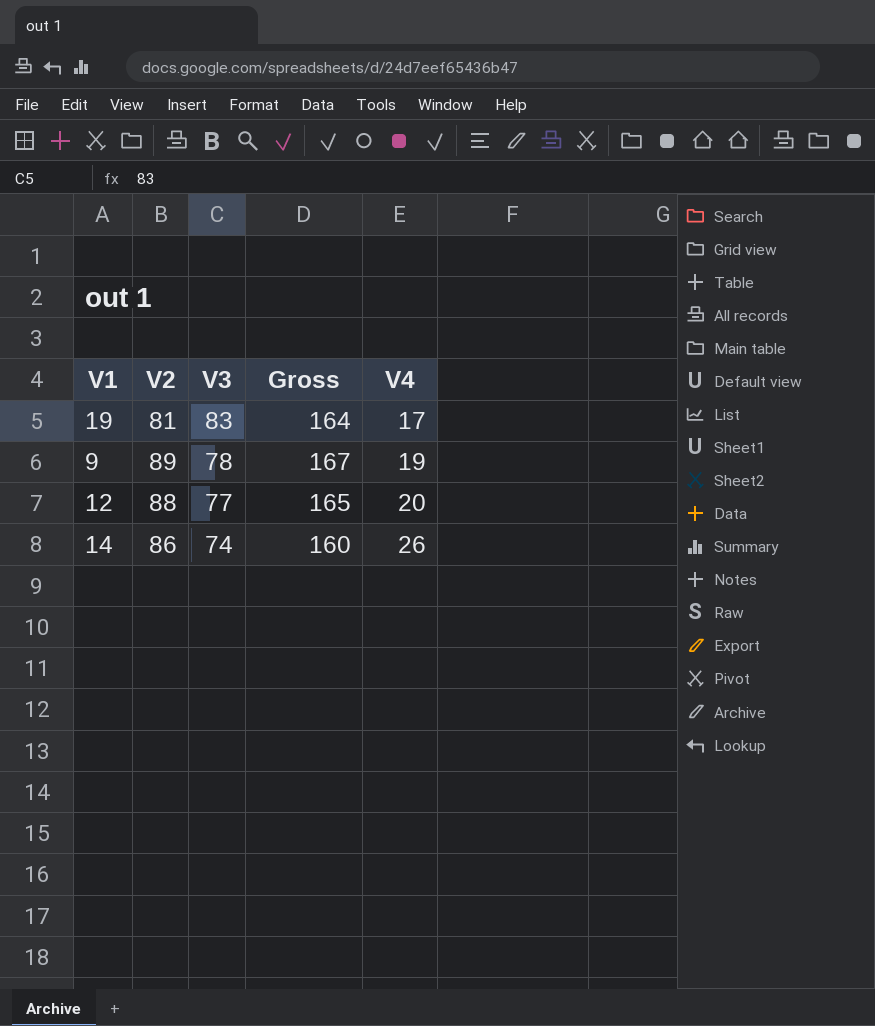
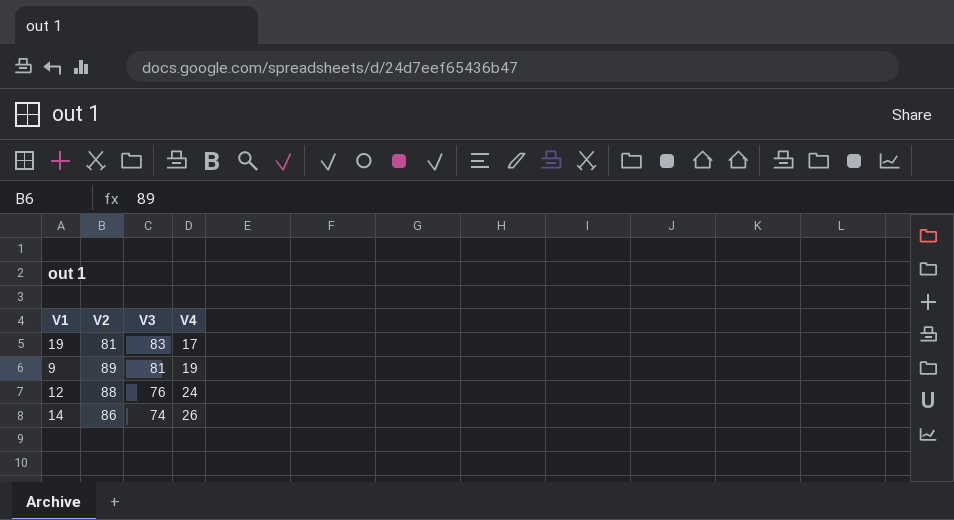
column Gross | formula: [V2] + [V3] -> none
9 | V3: 78 -> 81
12 | V3: 77 -> 76
12 | V4: 20 -> 24

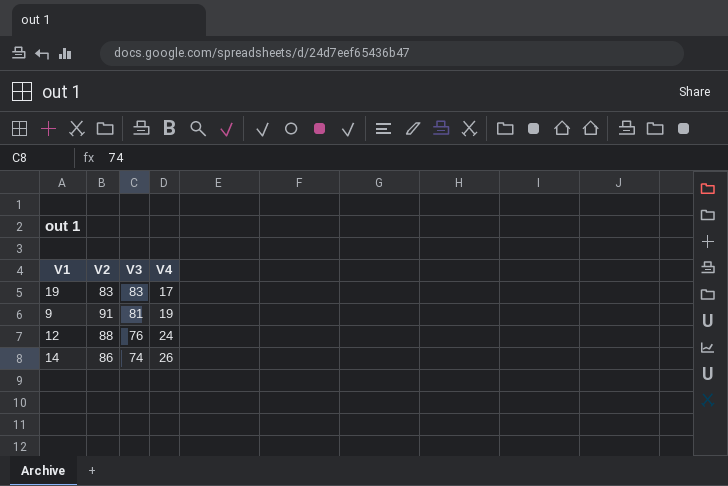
19 | V2: 81 -> 83
9 | V2: 89 -> 91

